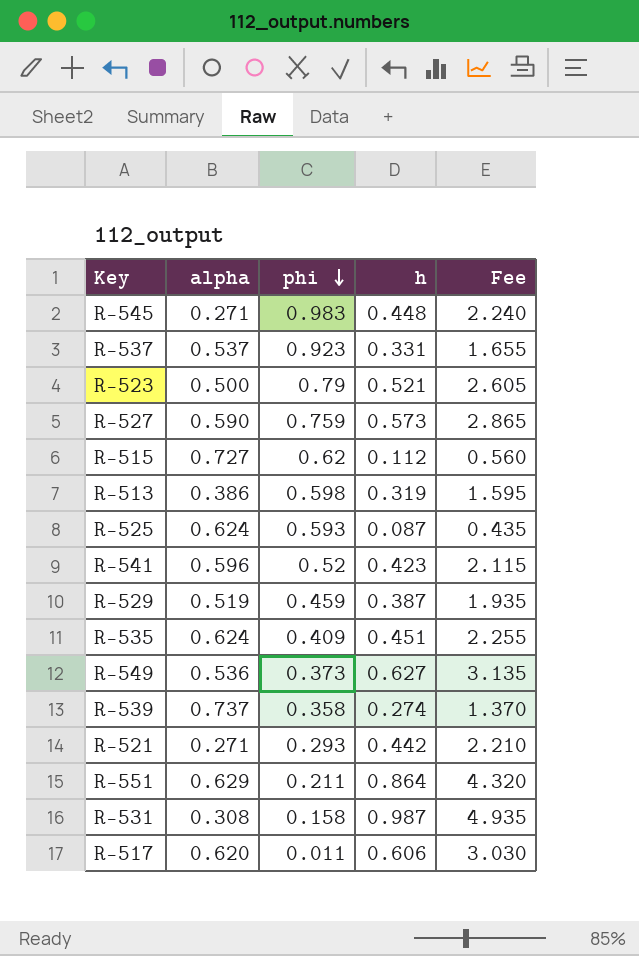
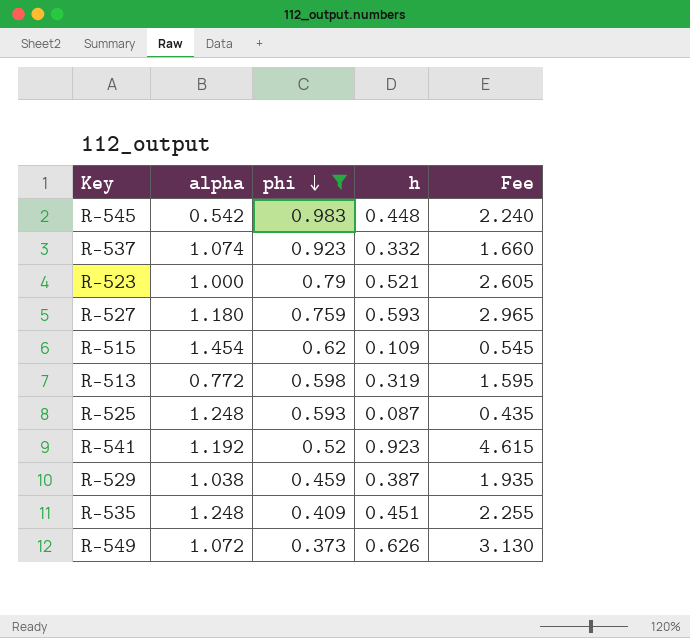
filter: none -> phi >= 0.373
R-545 | alpha: 0.271 -> 0.542
R-537 | alpha: 0.537 -> 1.074
R-537 | h: 0.331 -> 0.332
R-537 | Fee: 1.655 -> 1.660
R-523 | alpha: 0.500 -> 1.000
R-527 | alpha: 0.590 -> 1.180
R-527 | h: 0.573 -> 0.593
R-527 | Fee: 2.865 -> 2.965
R-515 | alpha: 0.727 -> 1.454
R-515 | h: 0.112 -> 0.109
R-515 | Fee: 0.560 -> 0.545
R-513 | alpha: 0.386 -> 0.772
R-525 | alpha: 0.624 -> 1.248
R-541 | alpha: 0.596 -> 1.192
R-541 | h: 0.423 -> 0.923
R-541 | Fee: 2.115 -> 4.615
R-529 | alpha: 0.519 -> 1.038
R-535 | alpha: 0.624 -> 1.248
R-549 | alpha: 0.536 -> 1.072
R-549 | h: 0.627 -> 0.626
R-549 | Fee: 3.135 -> 3.130

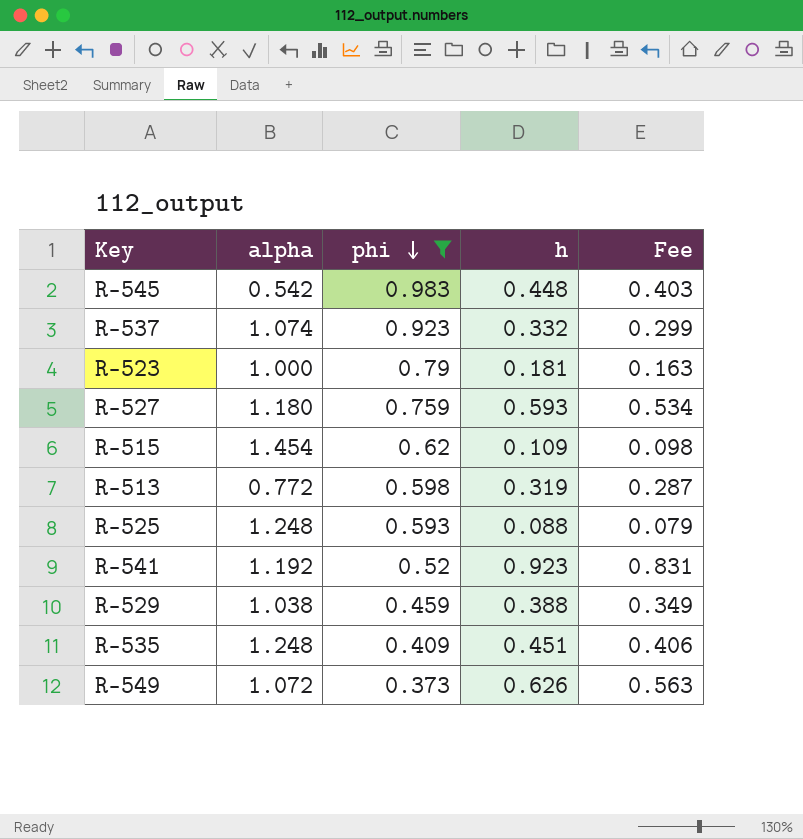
column Fee | formula: [h] * 5 -> [h] * 0.9
R-523 | h: 0.521 -> 0.181
R-525 | h: 0.087 -> 0.088
R-529 | h: 0.387 -> 0.388

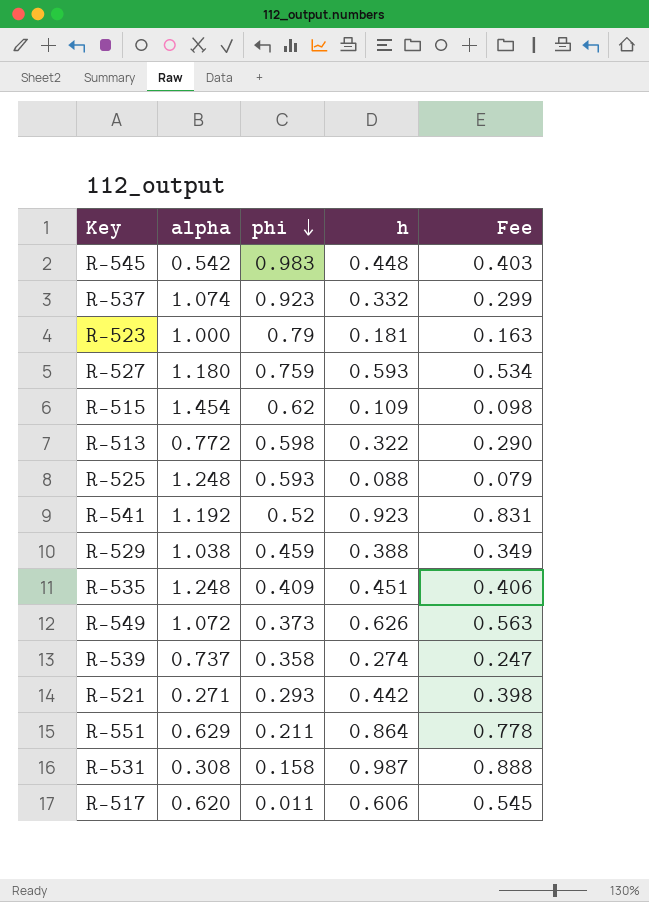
filter: phi >= 0.373 -> none
R-513 | h: 0.319 -> 0.322
R-513 | Fee: 0.287 -> 0.290

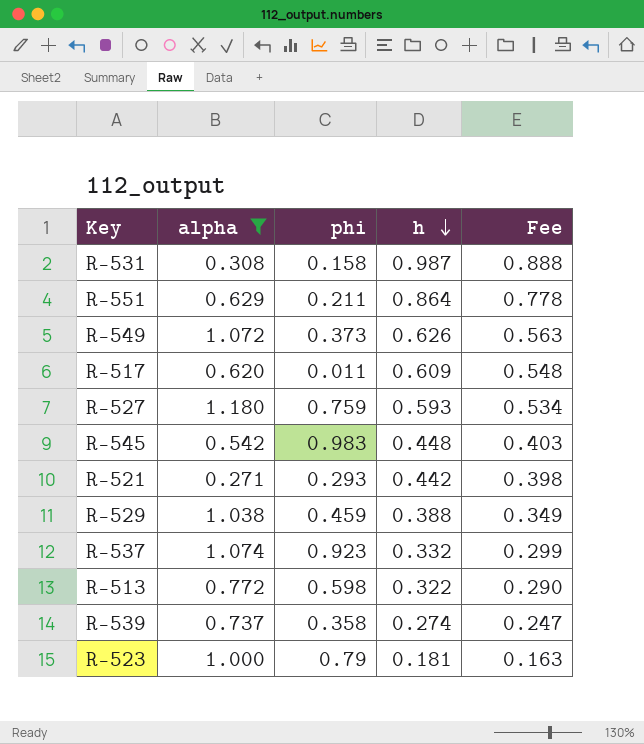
filter: none -> alpha <= 1.180
row order: phi descending -> h descending
R-517 | h: 0.606 -> 0.609
R-517 | Fee: 0.545 -> 0.548

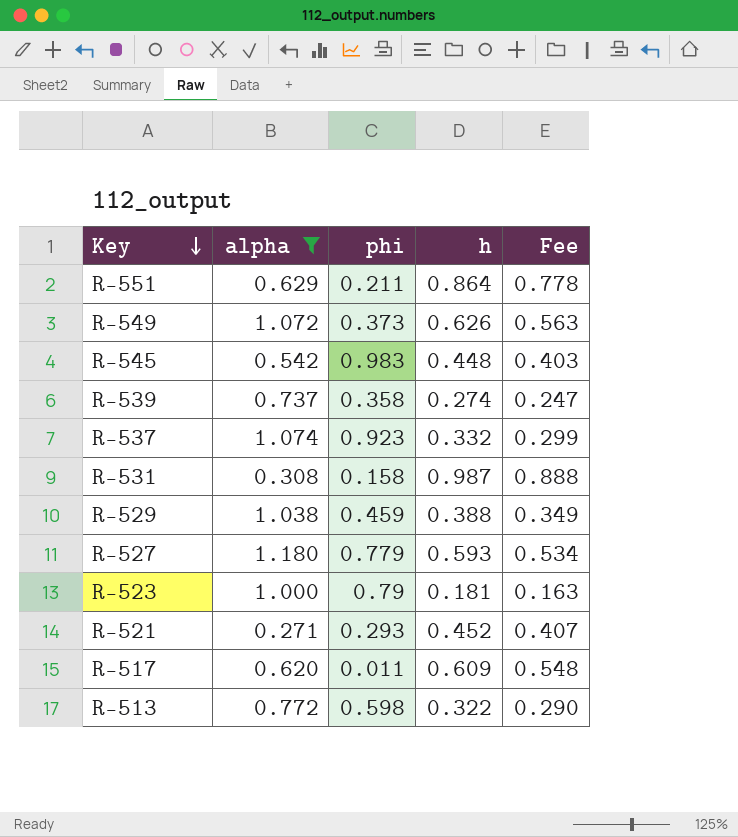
row order: h descending -> Key descending
R-527 | phi: 0.759 -> 0.779
R-521 | h: 0.442 -> 0.452
R-521 | Fee: 0.398 -> 0.407

